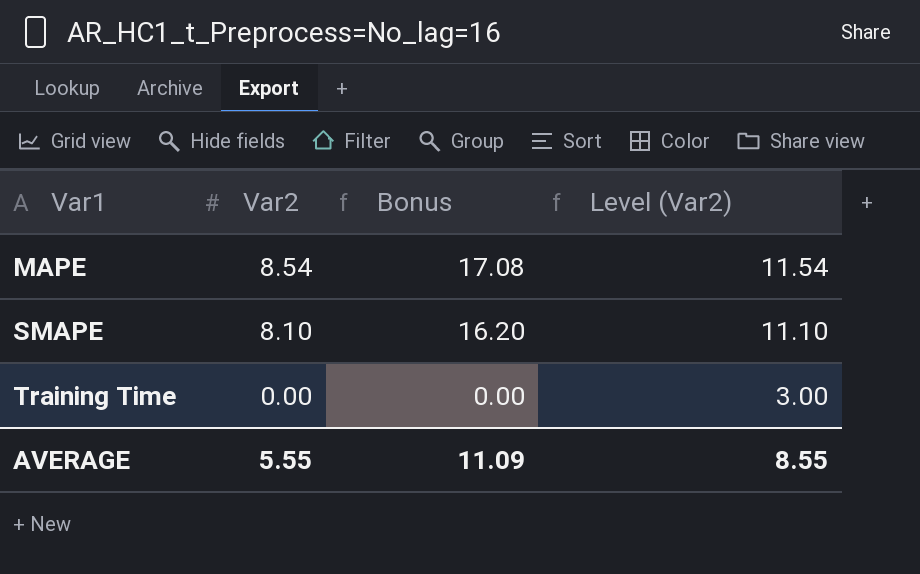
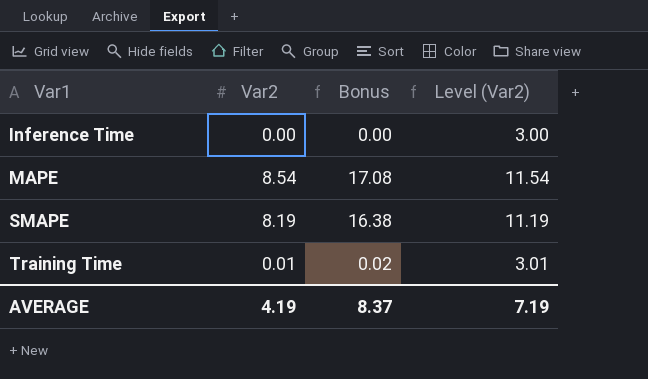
row Inference Time: none -> 0.00 | 0.00 | 3.00
SMAPE | Var2: 8.10 -> 8.19
SMAPE | Bonus: 16.20 -> 16.38
SMAPE | Level (Var2): 11.10 -> 11.19
Training Time | Var2: 0.00 -> 0.01
Training Time | Bonus: 0.00 -> 0.02
Training Time | Level (Var2): 3.00 -> 3.01
AVERAGE | Var2: 5.55 -> 4.19
AVERAGE | Bonus: 11.09 -> 8.37
AVERAGE | Level (Var2): 8.55 -> 7.19

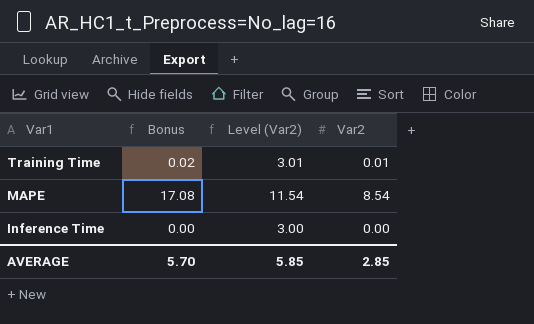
row order: Var1 ascending -> Var1 descending
column Var2 | position: 2 -> 4
row SMAPE: 8.19 | 16.38 | 11.19 -> none
AVERAGE | Bonus: 8.37 -> 5.70
AVERAGE | Level (Var2): 7.19 -> 5.85
AVERAGE | Var2: 4.19 -> 2.85

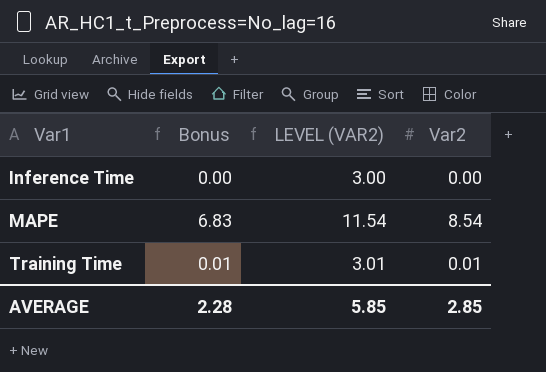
row order: Var1 descending -> Var1 ascending
column Bonus | formula: [Var2] * 2 -> [Var2] * 0.8
column name: Level (Var2) -> LEVEL (VAR2)
AVERAGE | Bonus: 5.70 -> 2.28

